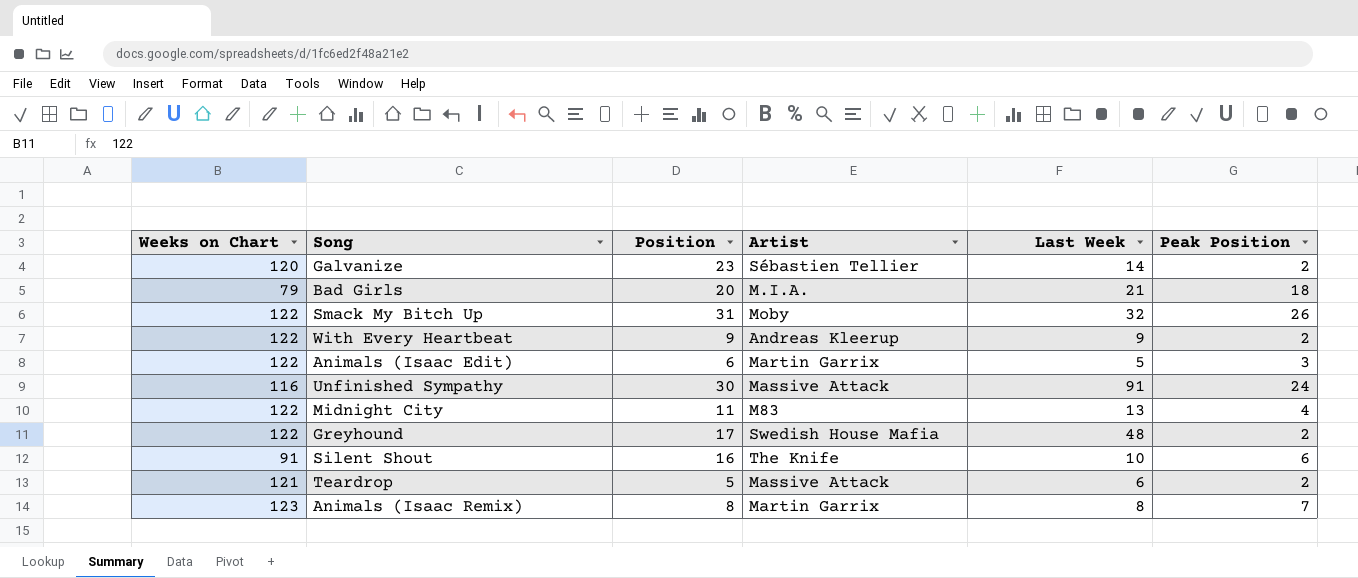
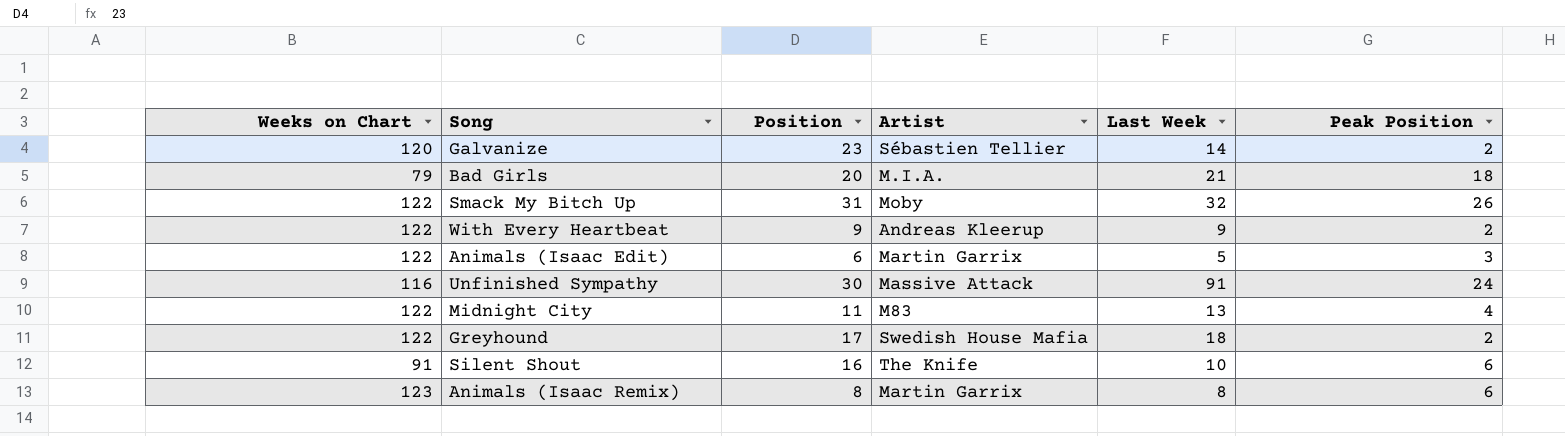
row Teardrop: 121 | 5 | Massive Attack | 6 | 2 -> none
Greyhound | Last Week: 48 -> 18
Animals (Isaac Remix) | Peak Position: 7 -> 6

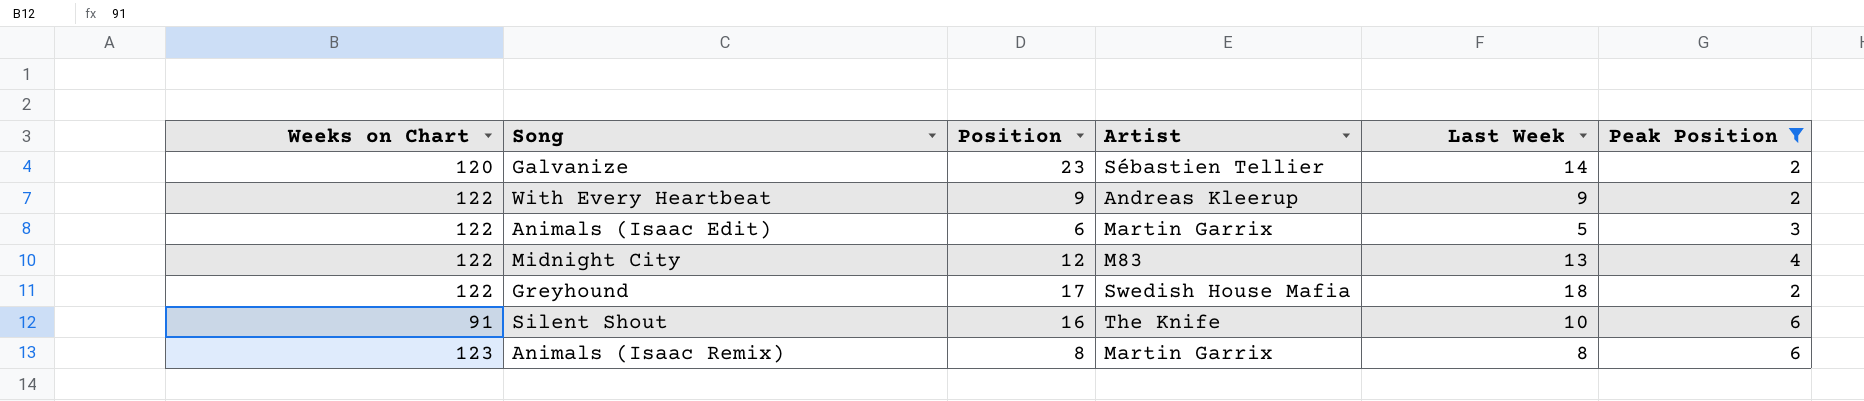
filter: none -> Peak Position <= 6
Midnight City | Position: 11 -> 12

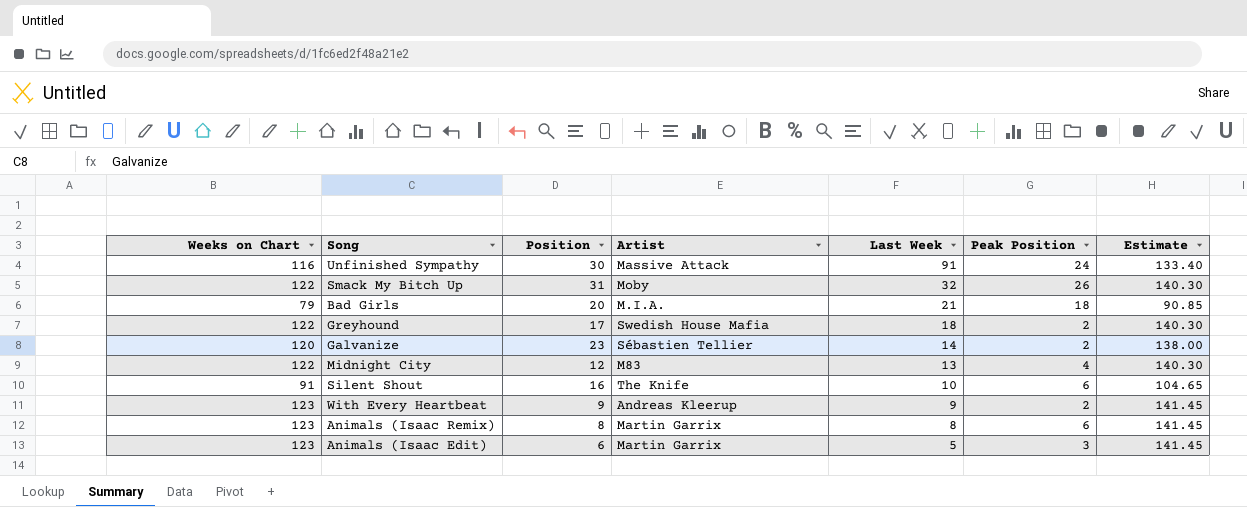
filter: Peak Position <= 6 -> none
row order: none -> Last Week descending
column Estimate | formula: none -> [Weeks on Chart] * 1.15
With Every Heartbeat | Weeks on Chart: 122 -> 123
Animals (Isaac Edit) | Weeks on Chart: 122 -> 123

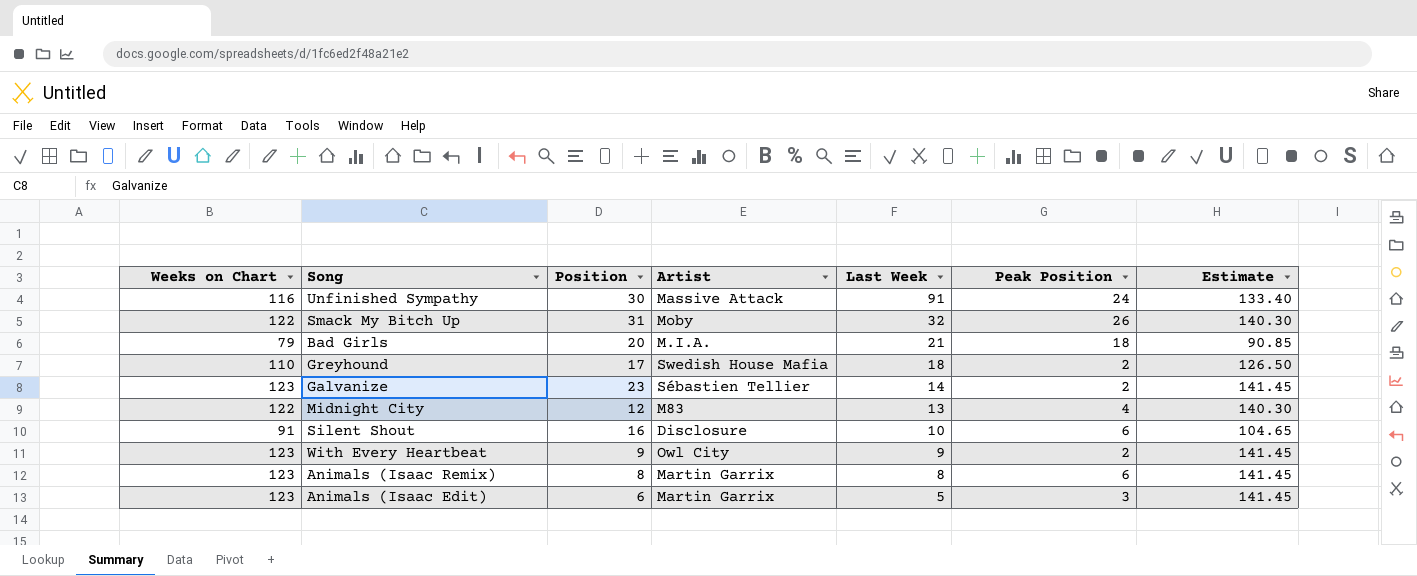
Greyhound | Weeks on Chart: 122 -> 110
Greyhound | Estimate: 140.30 -> 126.50
Galvanize | Weeks on Chart: 120 -> 123
Galvanize | Estimate: 138.00 -> 141.45
Silent Shout | Artist: The Knife -> Disclosure
With Every Heartbeat | Artist: Andreas Kleerup -> Owl City

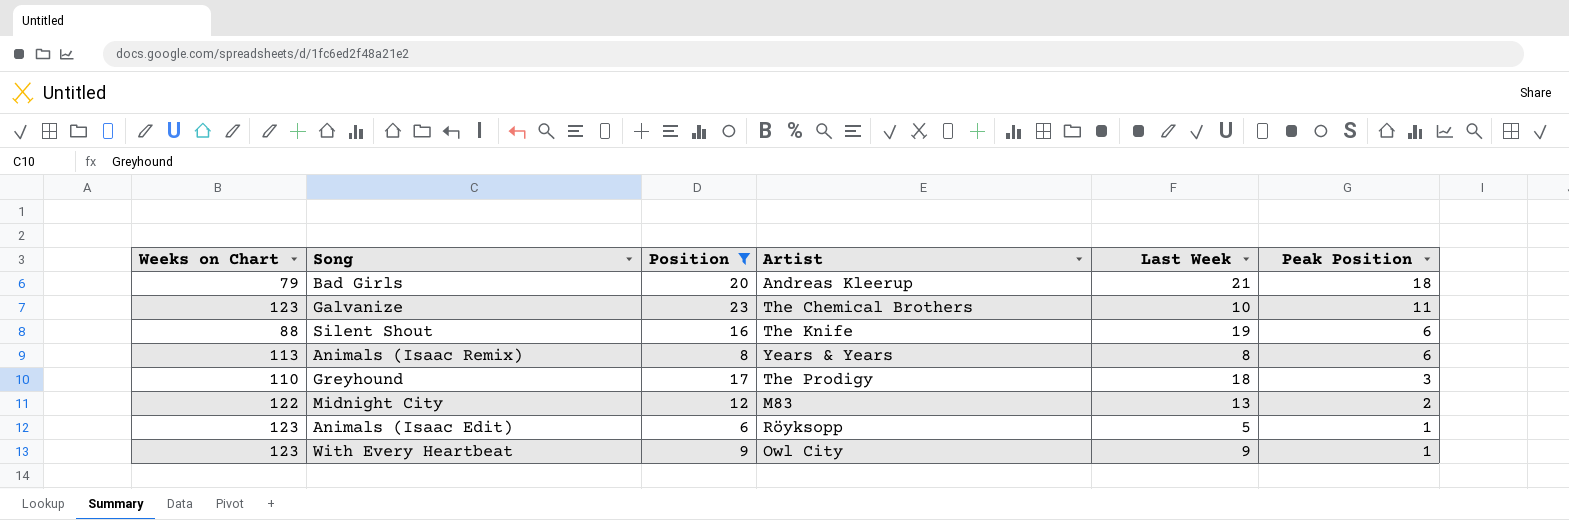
filter: none -> Position <= 23
row order: Last Week descending -> Peak Position descending
column Estimate | formula: [Weeks on Chart] * 1.15 -> none
Bad Girls | Artist: M.I.A. -> Andreas Kleerup
Galvanize | Artist: Sébastien Tellier -> The Chemical Brothers
Galvanize | Last Week: 14 -> 10
Galvanize | Peak Position: 2 -> 11
Silent Shout | Weeks on Chart: 91 -> 88
Silent Shout | Artist: Disclosure -> The Knife
Silent Shout | Last Week: 10 -> 19
Animals (Isaac Remix) | Weeks on Chart: 123 -> 113
Animals (Isaac Remix) | Artist: Martin Garrix -> Years & Years
Greyhound | Artist: Swedish House Mafia -> The Prodigy
Greyhound | Peak Position: 2 -> 3
Midnight City | Peak Position: 4 -> 2
Animals (Isaac Edit) | Artist: Martin Garrix -> Röyksopp
Animals (Isaac Edit) | Peak Position: 3 -> 1
With Every Heartbeat | Peak Position: 2 -> 1

